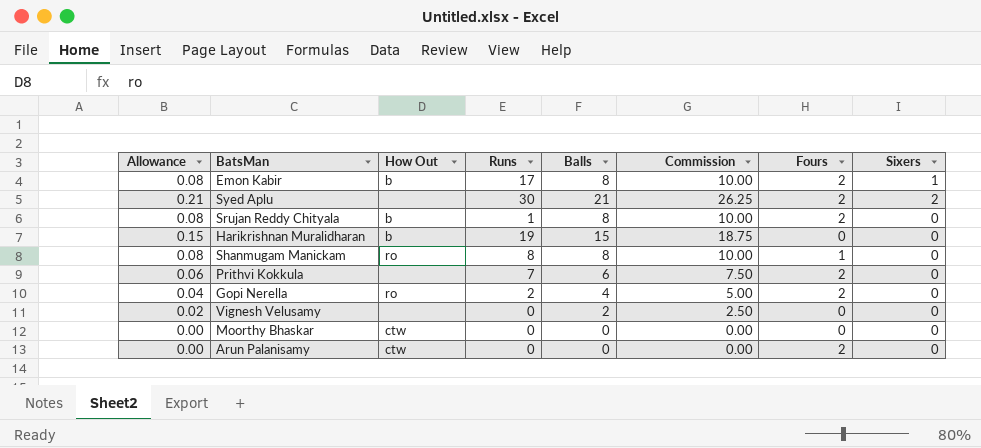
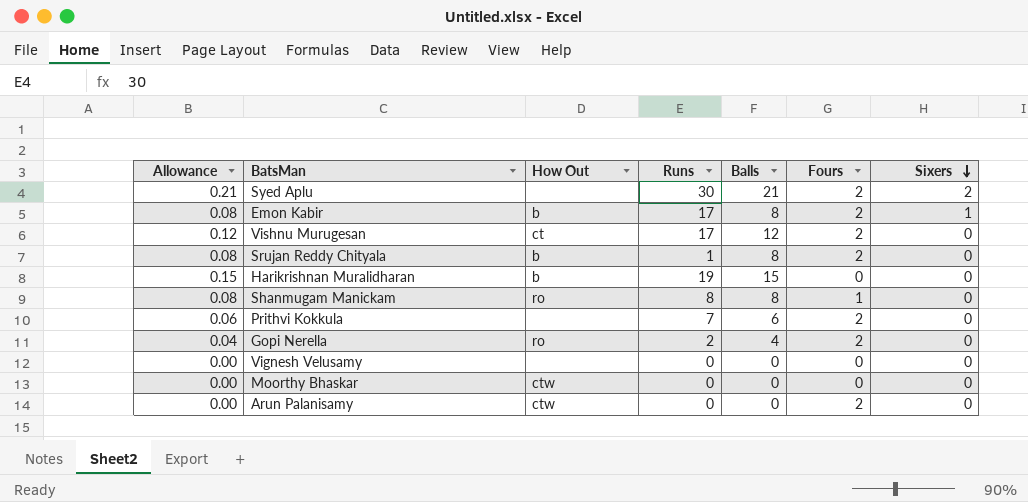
row order: none -> Sixers descending
column Commission | formula: [Balls] * 1.25 -> none
row Vishnu Murugesan: none -> 0.12 | ct | 17 | 12 | 2 | 0
Vignesh Velusamy | Allowance: 0.02 -> 0.00
Vignesh Velusamy | Balls: 2 -> 0

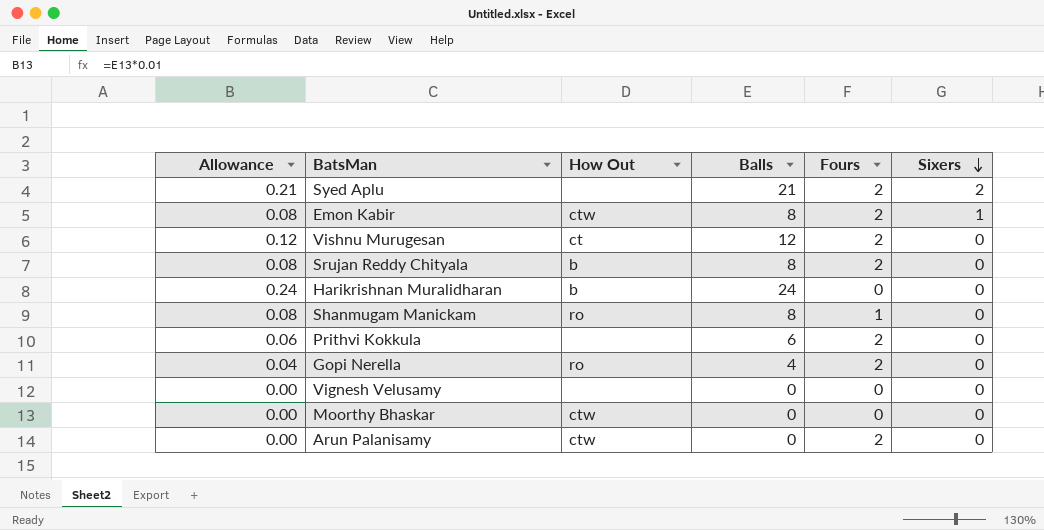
column Runs | position: 4 -> none
Emon Kabir | How Out: b -> ctw
Harikrishnan Muralidharan | Allowance: 0.15 -> 0.24
Harikrishnan Muralidharan | Balls: 15 -> 24

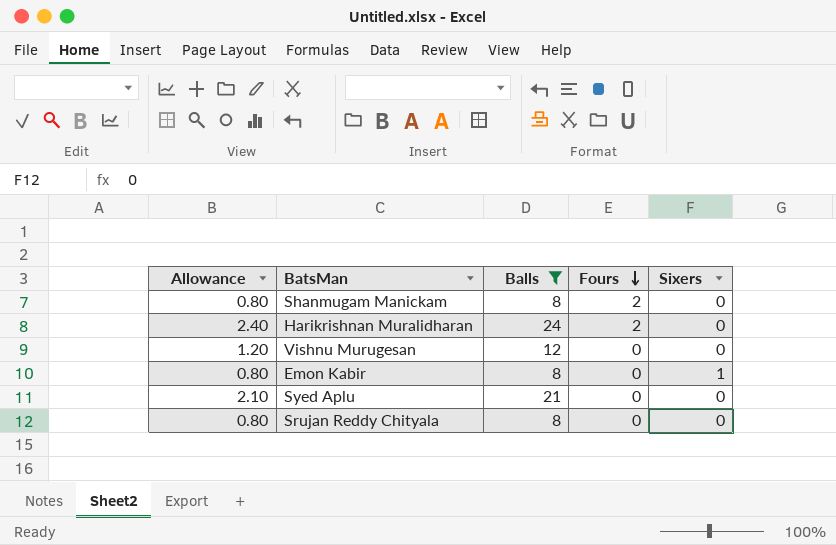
filter: none -> Balls >= 8
row order: Sixers descending -> Fours descending
column How Out | position: 3 -> none
column Allowance | formula: [Balls] * 0.01 -> [Balls] * 0.1
Shanmugam Manickam | Fours: 1 -> 2
Harikrishnan Muralidharan | Fours: 0 -> 2
Vishnu Murugesan | Fours: 2 -> 0
Emon Kabir | Fours: 2 -> 0
Syed Aplu | Fours: 2 -> 0
Syed Aplu | Sixers: 2 -> 0
Srujan Reddy Chityala | Fours: 2 -> 0

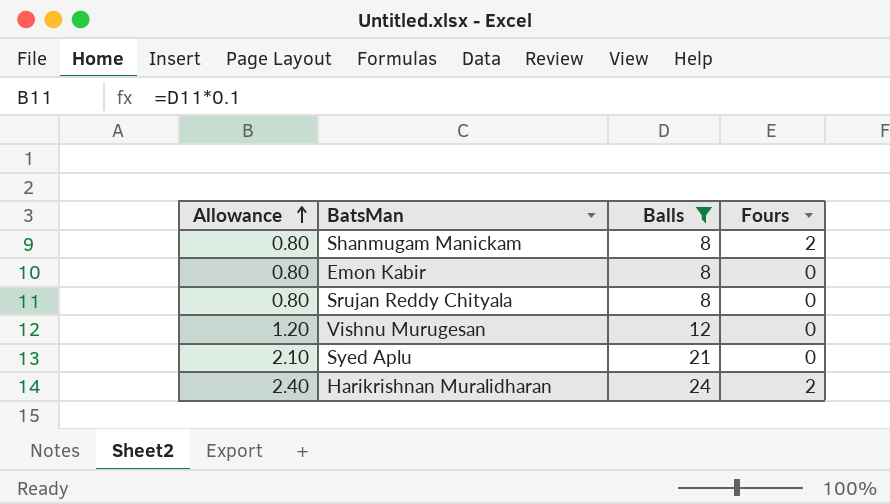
row order: Fours descending -> Allowance ascending
column Sixers | position: 5 -> none

